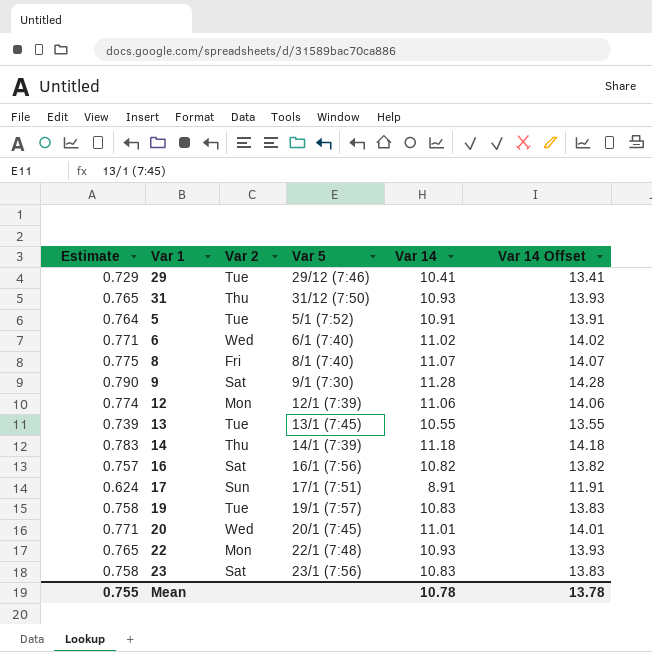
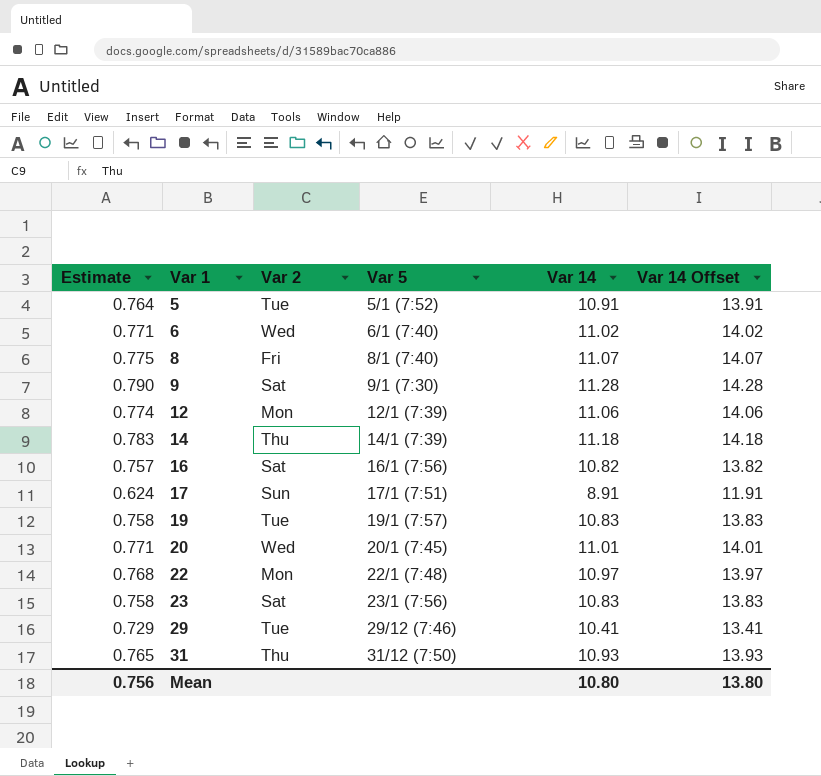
row order: none -> Var 1 ascending
row 13: 0.739 | Tue | 13/1 (7:45) | 10.55 | 13.55 -> none
22 | Estimate: 0.765 -> 0.768
22 | Var 14: 10.93 -> 10.97
22 | Var 14 Offset: 13.93 -> 13.97
Mean | Estimate: 0.755 -> 0.756
Mean | Var 14: 10.78 -> 10.80
Mean | Var 14 Offset: 13.78 -> 13.80

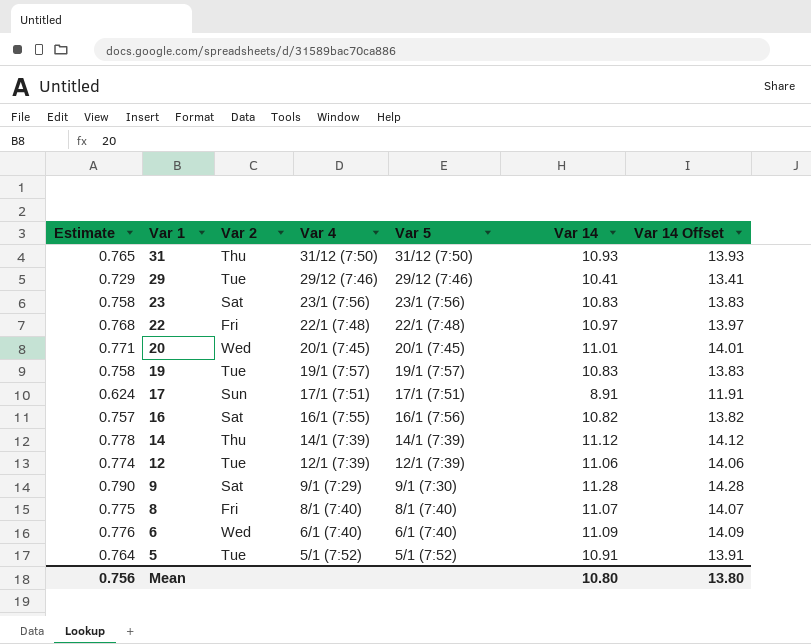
row order: Var 1 ascending -> Var 1 descending
column Var 4 | position: none -> 4
22 | Var 2: Mon -> Fri
14 | Estimate: 0.783 -> 0.778
14 | Var 14: 11.18 -> 11.12
14 | Var 14 Offset: 14.18 -> 14.12
12 | Var 2: Mon -> Tue
6 | Estimate: 0.771 -> 0.776
6 | Var 14: 11.02 -> 11.09
6 | Var 14 Offset: 14.02 -> 14.09

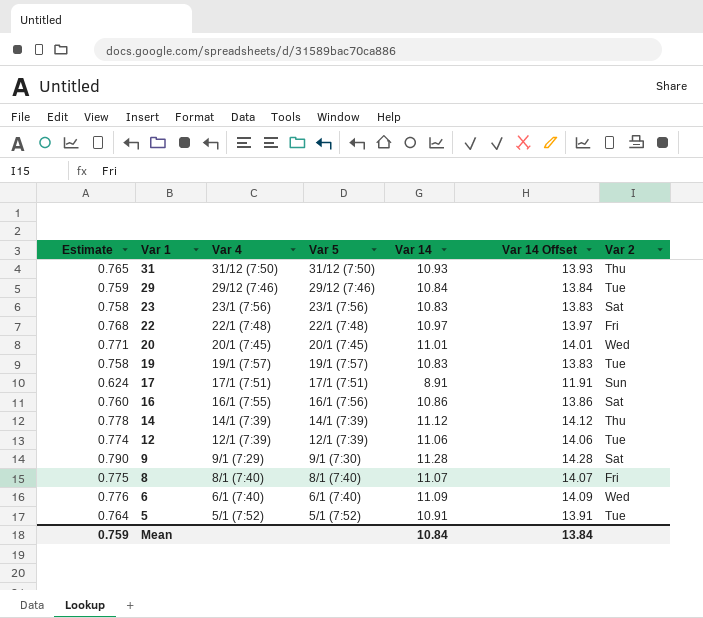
column Var 2 | position: 3 -> 7
29 | Estimate: 0.729 -> 0.759
29 | Var 14: 10.41 -> 10.84
29 | Var 14 Offset: 13.41 -> 13.84
16 | Estimate: 0.757 -> 0.760
16 | Var 14: 10.82 -> 10.86
16 | Var 14 Offset: 13.82 -> 13.86
Mean | Estimate: 0.756 -> 0.759
Mean | Var 14: 10.80 -> 10.84
Mean | Var 14 Offset: 13.80 -> 13.84

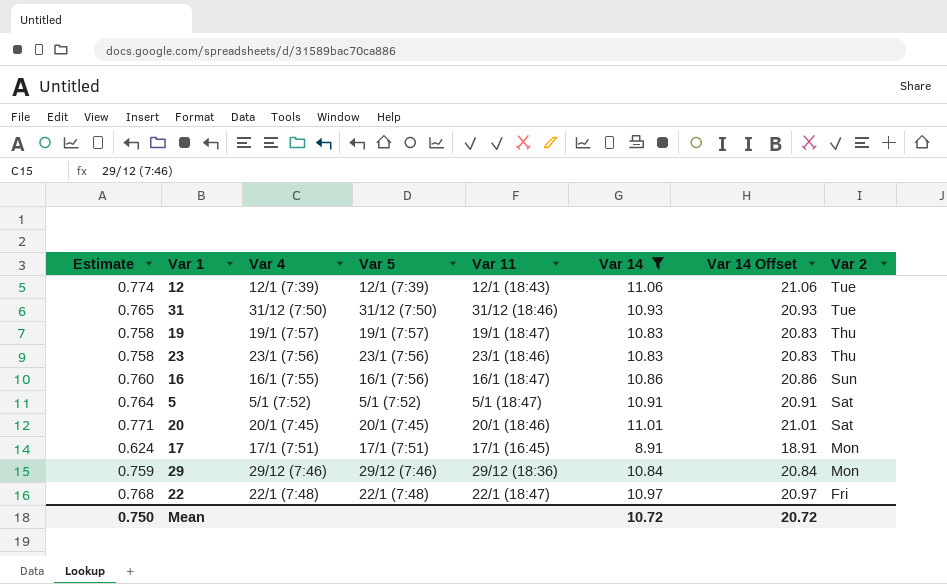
filter: none -> Var 14 <= 11.06
row order: Var 1 descending -> Var 2 descending
column Var 11 | position: none -> 5
column Var 14 Offset | formula: [Var 14] + 3 -> [Var 14] + 10
31 | Var 2: Thu -> Tue
19 | Var 2: Tue -> Thu
23 | Var 2: Sat -> Thu
16 | Var 2: Sat -> Sun
5 | Var 2: Tue -> Sat
20 | Var 2: Wed -> Sat
17 | Var 2: Sun -> Mon
29 | Var 2: Tue -> Mon
Mean | Estimate: 0.759 -> 0.750
Mean | Var 14: 10.84 -> 10.72
Mean | Var 14 Offset: 13.84 -> 20.72

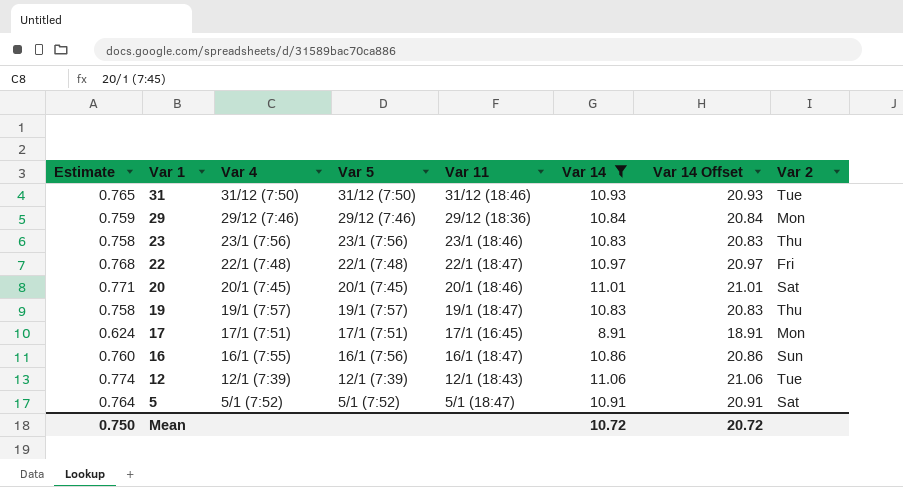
row order: Var 2 descending -> Var 1 descending

